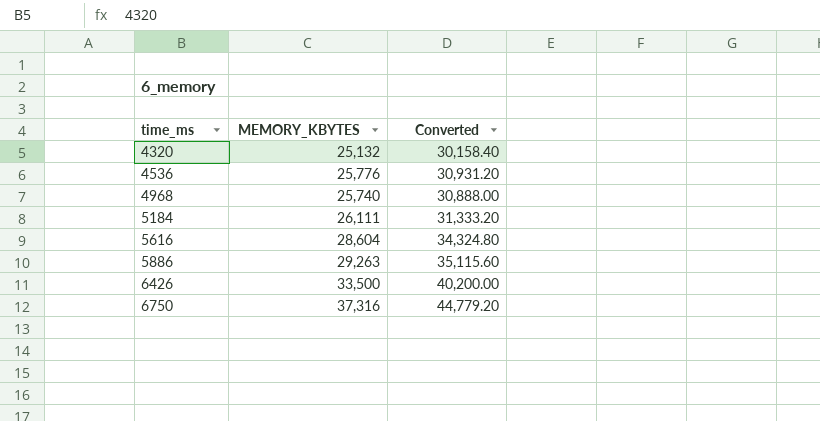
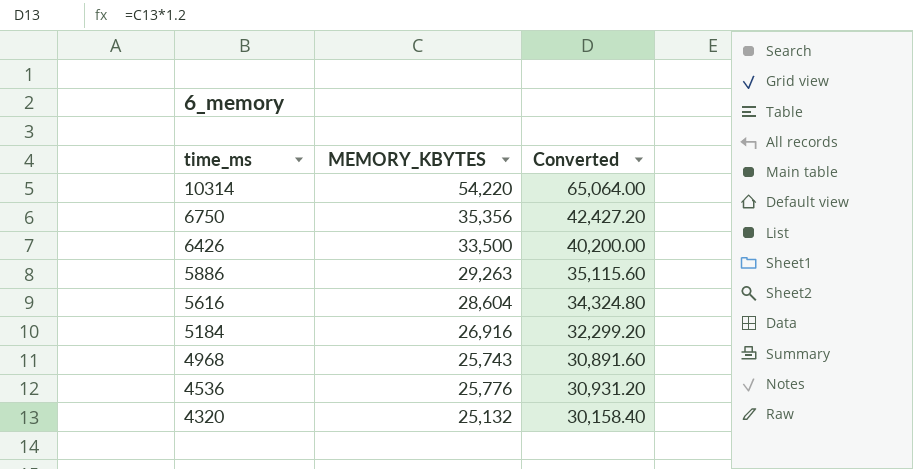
row order: time_ms ascending -> time_ms descending
row 10314: none -> 54,220 | 65,064.00
6750 | MEMORY_KBYTES: 37,316 -> 35,356
6750 | Converted: 44,779.20 -> 42,427.20
5184 | MEMORY_KBYTES: 26,111 -> 26,916
5184 | Converted: 31,333.20 -> 32,299.20
4968 | MEMORY_KBYTES: 25,740 -> 25,743
4968 | Converted: 30,888.00 -> 30,891.60

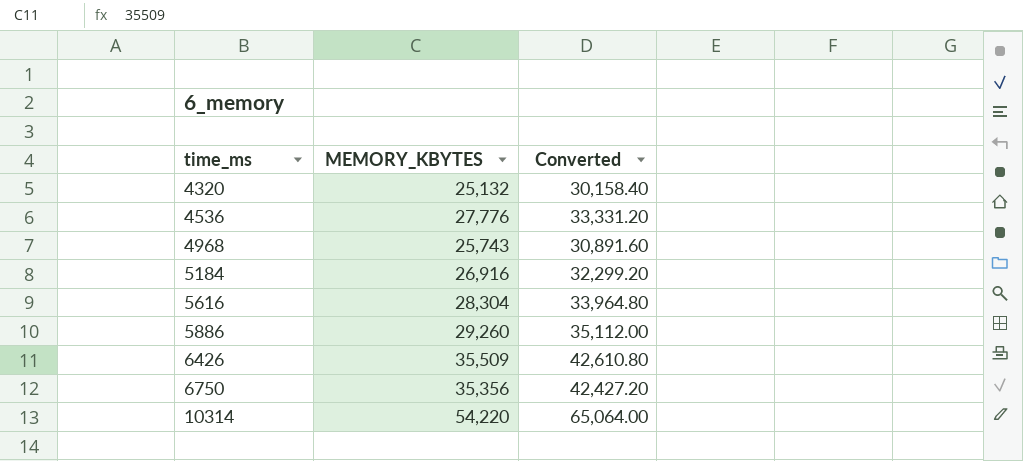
row order: time_ms descending -> time_ms ascending
4536 | MEMORY_KBYTES: 25,776 -> 27,776
4536 | Converted: 30,931.20 -> 33,331.20
5616 | MEMORY_KBYTES: 28,604 -> 28,304
5616 | Converted: 34,324.80 -> 33,964.80
5886 | MEMORY_KBYTES: 29,263 -> 29,260
5886 | Converted: 35,115.60 -> 35,112.00
6426 | MEMORY_KBYTES: 33,500 -> 35,509
6426 | Converted: 40,200.00 -> 42,610.80

